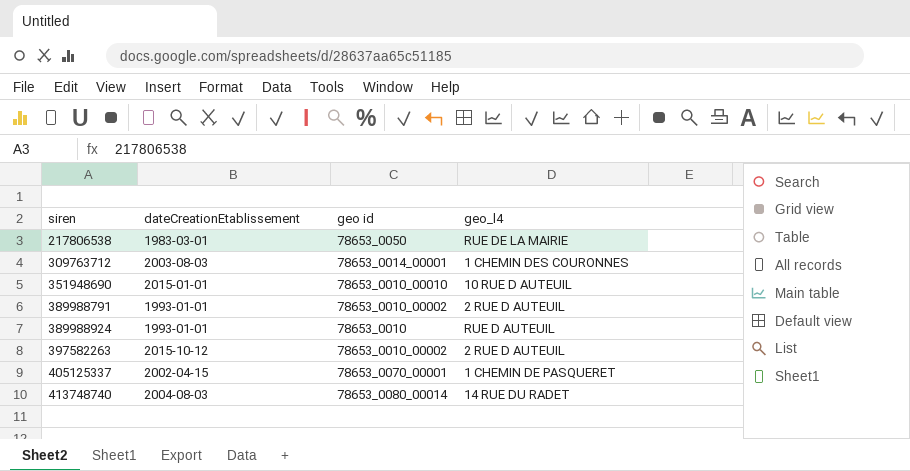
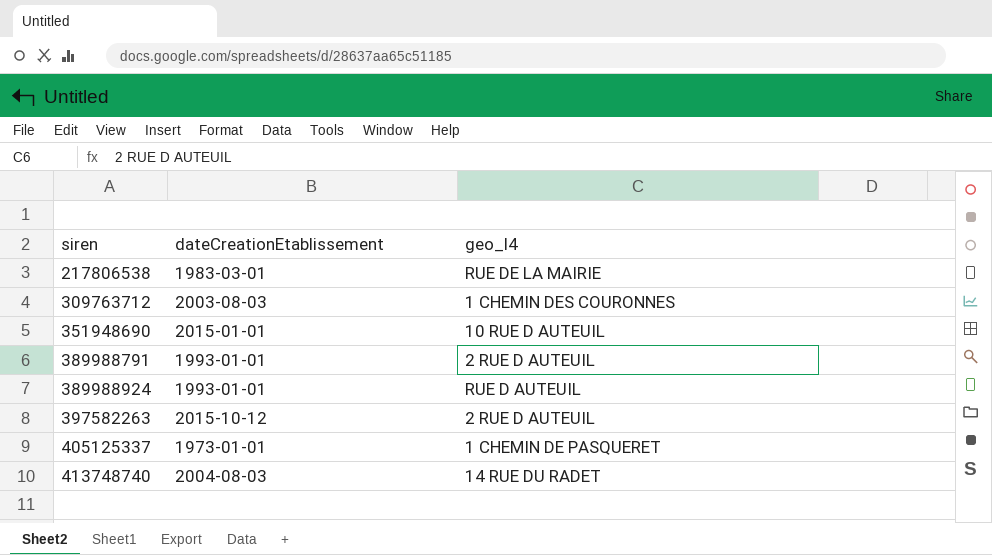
column geo id | position: 3 -> none
405125337 | dateCreationEtablissement: 2002-04-15 -> 1973-01-01

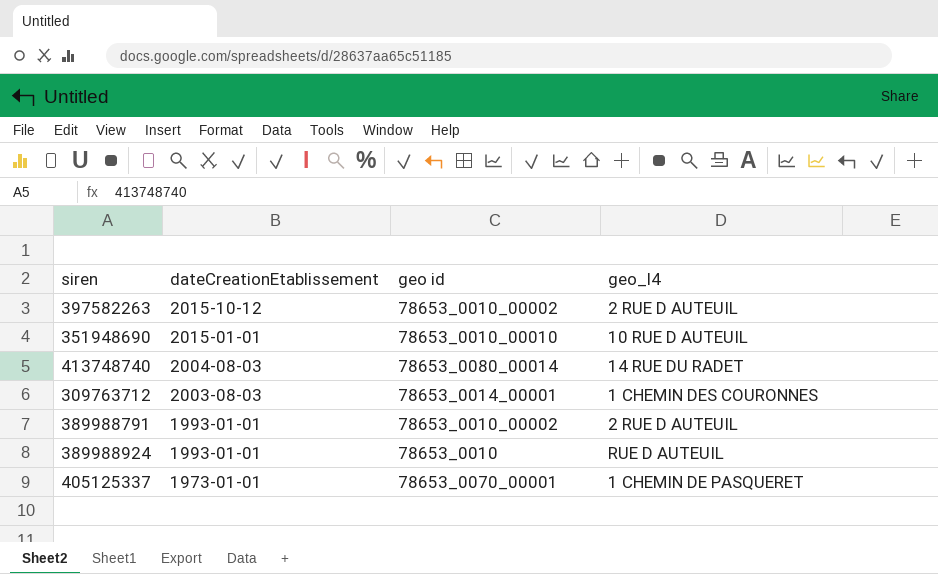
row order: siren ascending -> dateCreationEtablissement descending
column geo id | position: none -> 3
row 217806538: 1983-03-01 | RUE DE LA MAIRIE -> none

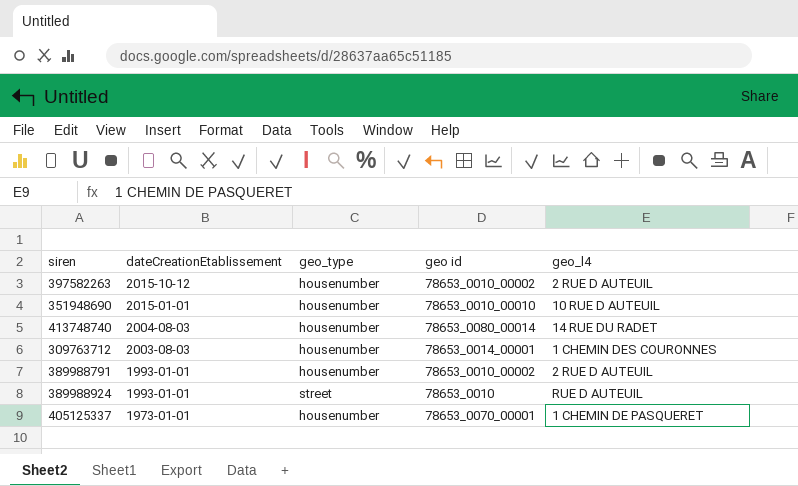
column geo_type | position: none -> 3

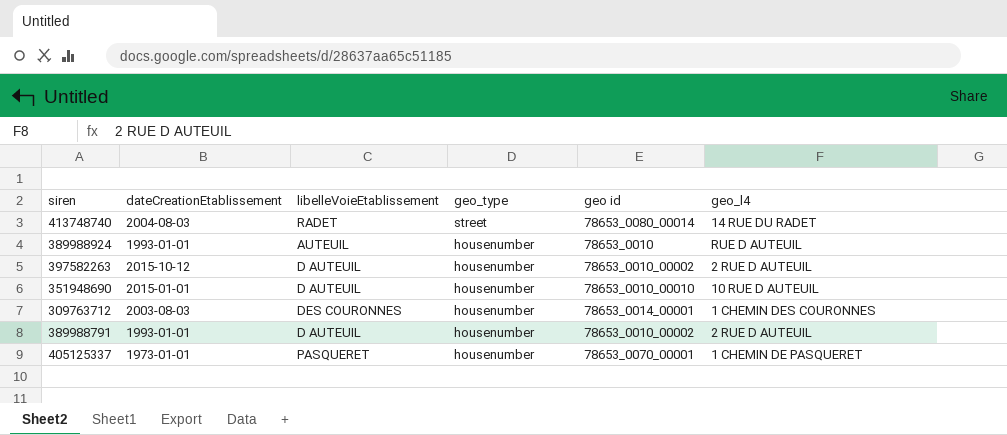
row order: dateCreationEtablissement descending -> geo_type descending
column libelleVoieEtablissement | position: none -> 3
413748740 | geo_type: housenumber -> street
389988924 | geo_type: street -> housenumber

